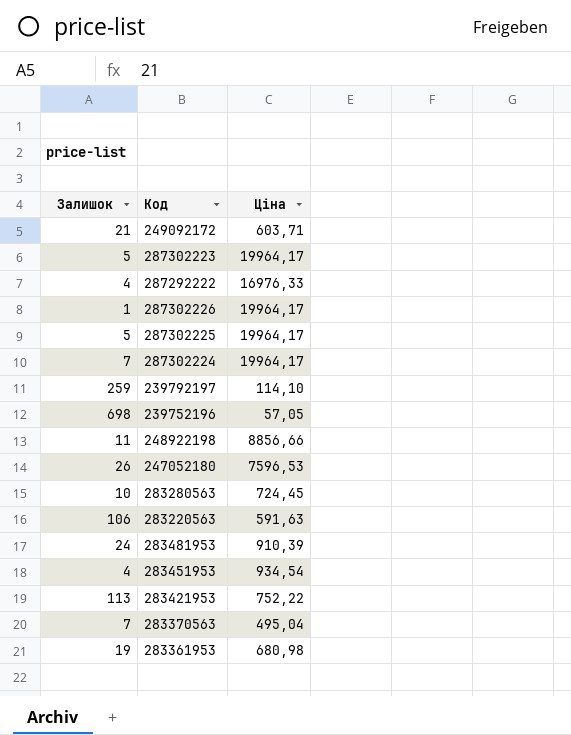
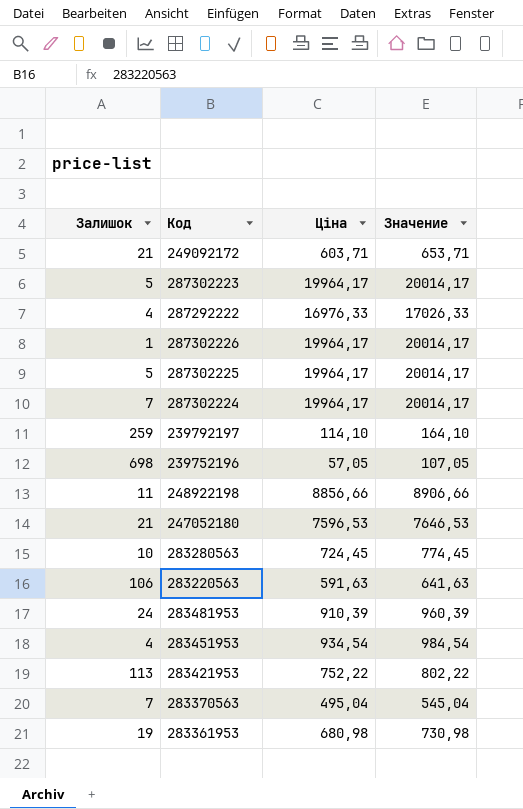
column Значение | formula: none -> [Ціна] + 50
247052180 | Залишок: 26 -> 21

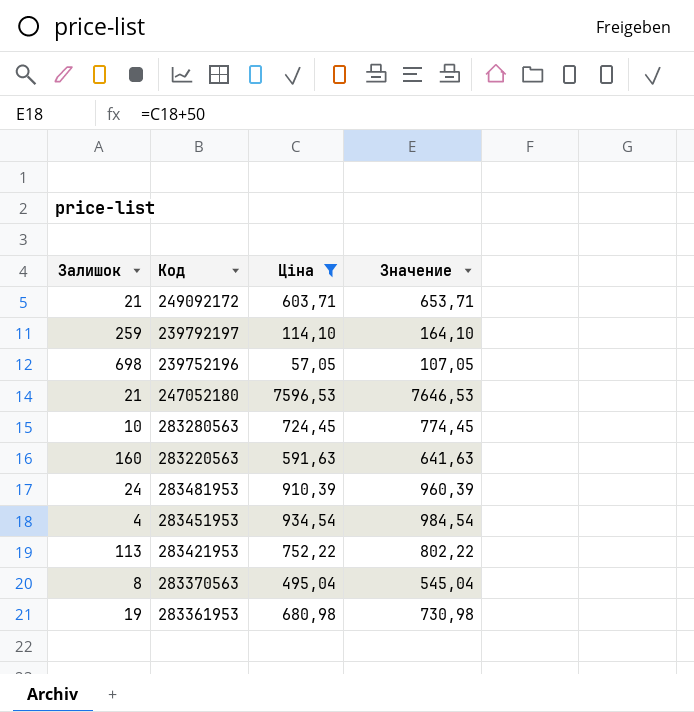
filter: none -> Ціна <= 7596,53
283220563 | Залишок: 106 -> 160
283370563 | Залишок: 7 -> 8

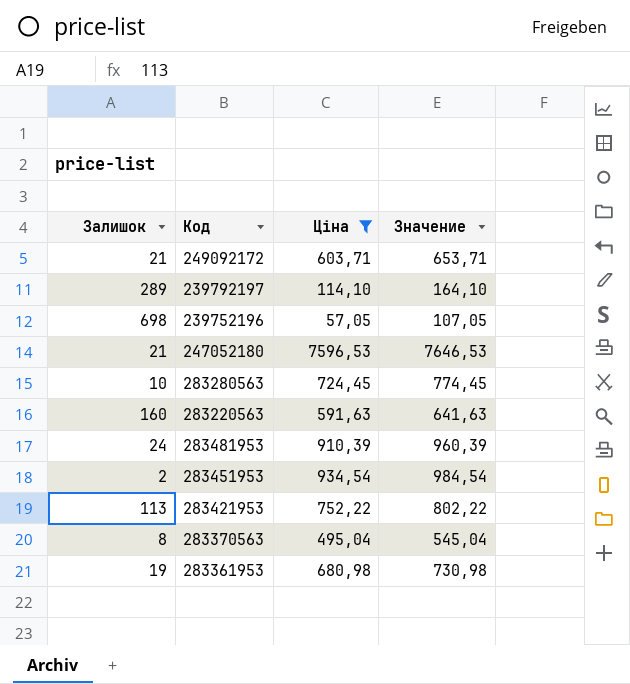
239792197 | Залишок: 259 -> 289
283451953 | Залишок: 4 -> 2

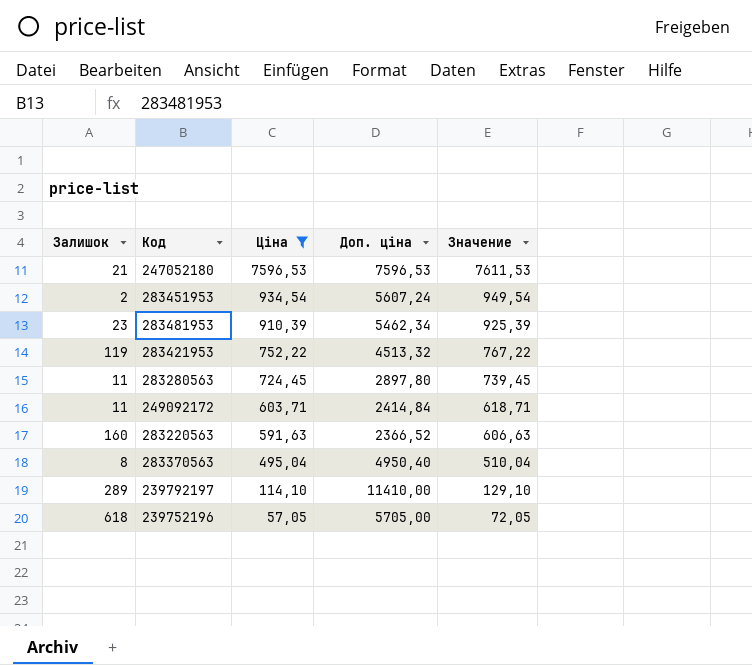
row order: none -> Ціна descending
column Доп. ціна | position: none -> 4
column Значение | formula: [Ціна] + 50 -> [Ціна] + 15
row 283361953: 19 | 680,98 | 730,98 -> none
283481953 | Залишок: 24 -> 23
283421953 | Залишок: 113 -> 119
283280563 | Залишок: 10 -> 11
249092172 | Залишок: 21 -> 11
239752196 | Залишок: 698 -> 618

